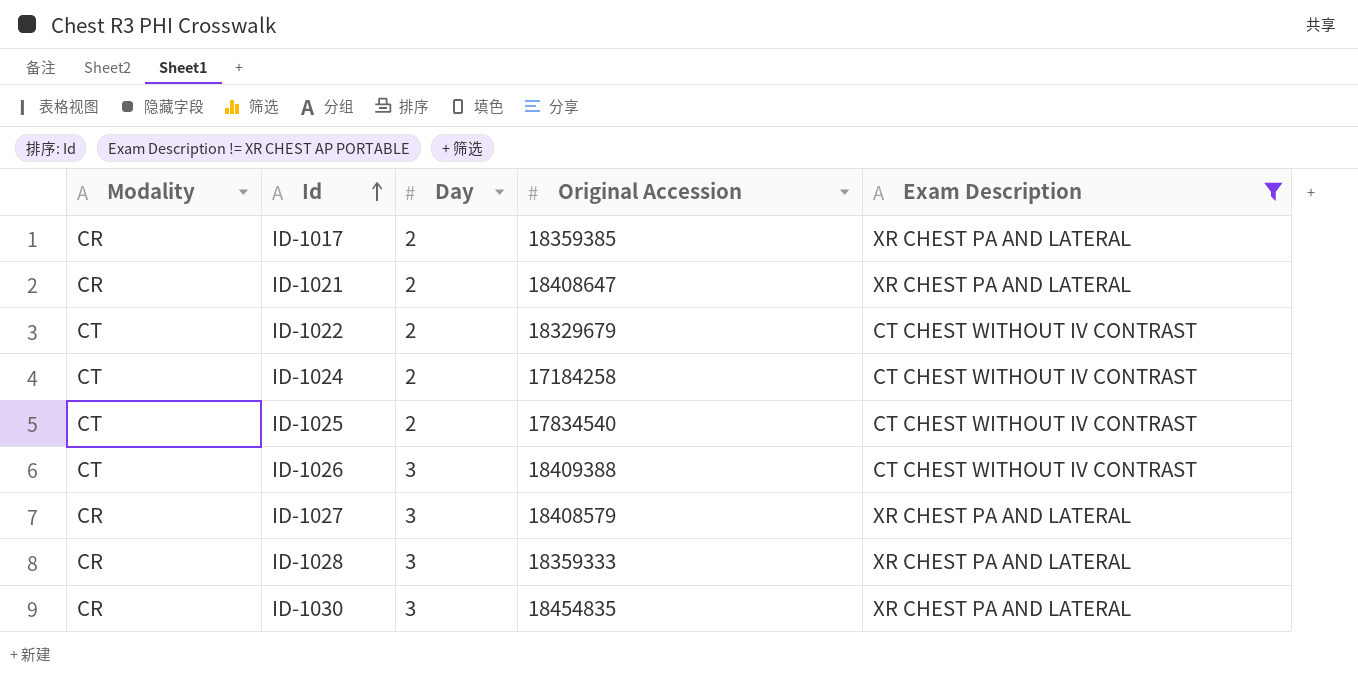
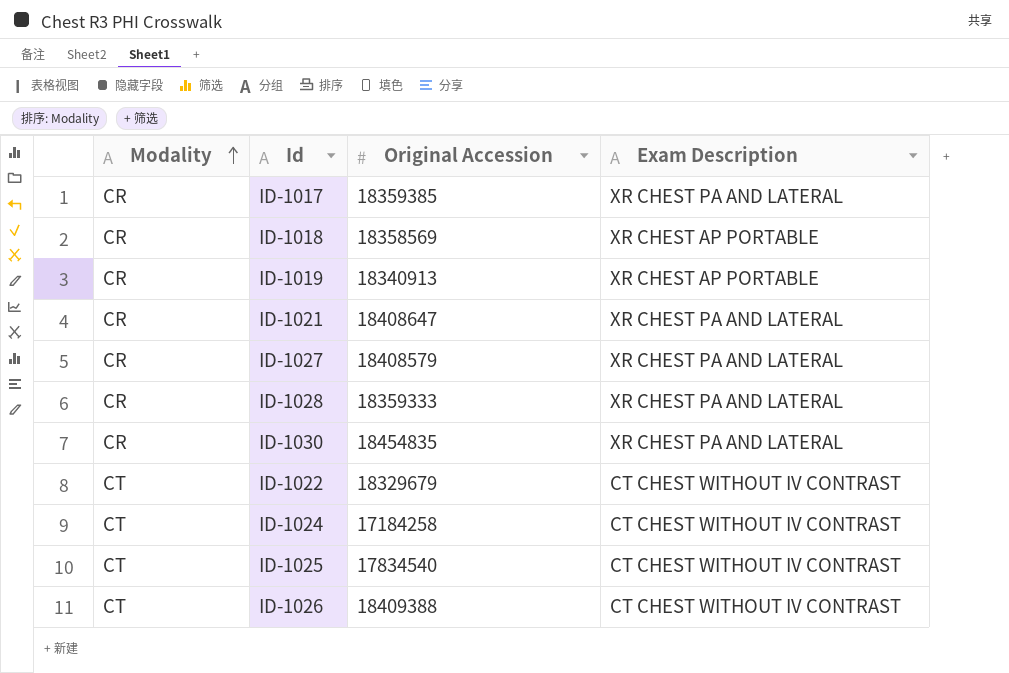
filter: Exam Description != XR CHEST AP PORTABLE -> none
row order: Id ascending -> Modality ascending
column Day | position: 3 -> none

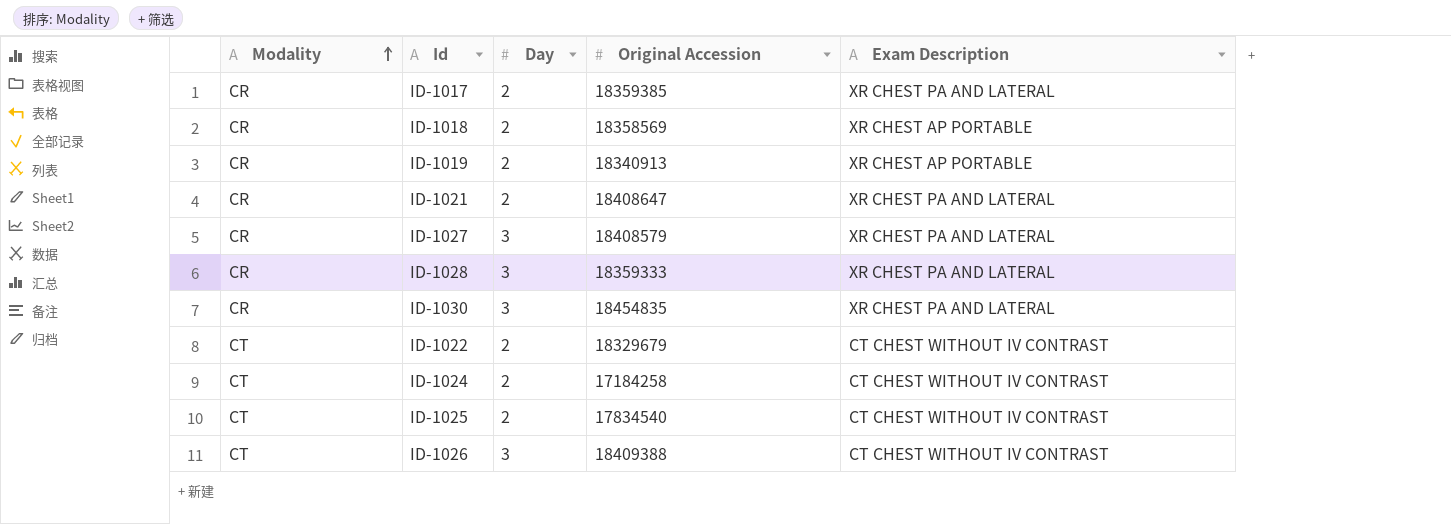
column Day | position: none -> 3

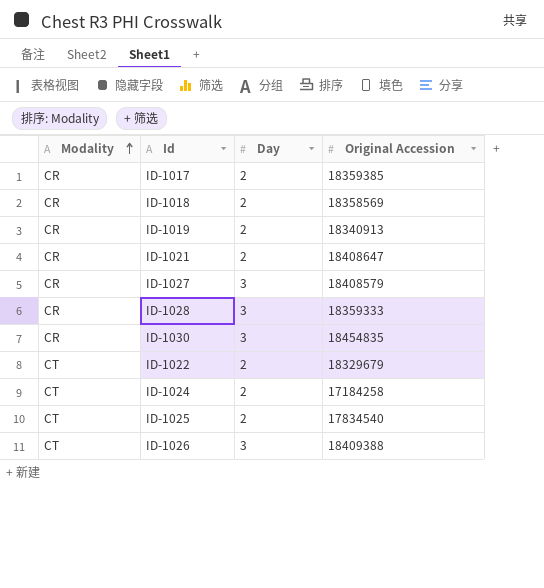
column Exam Description | position: 5 -> none

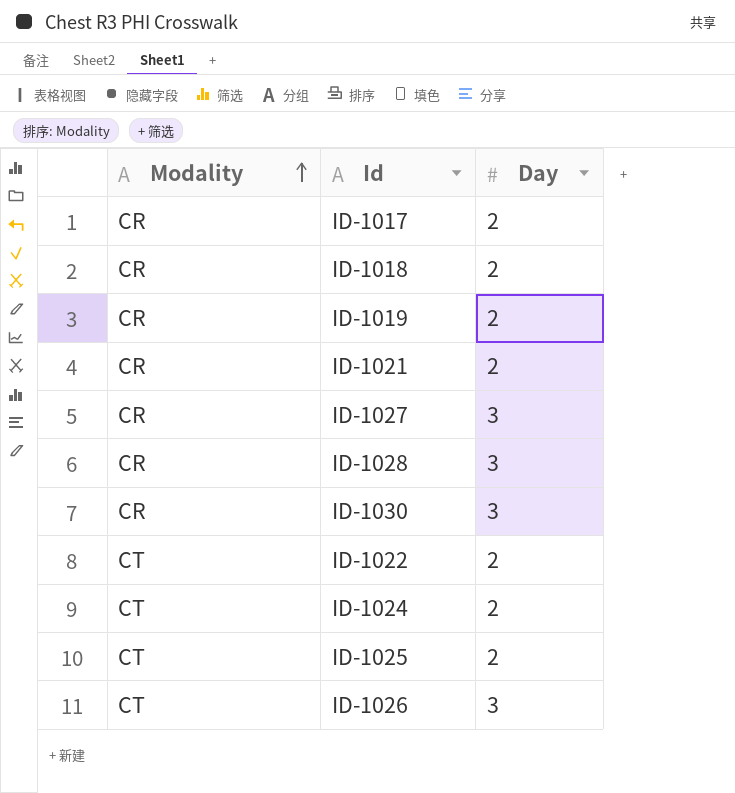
column Original Accession | position: 4 -> none

